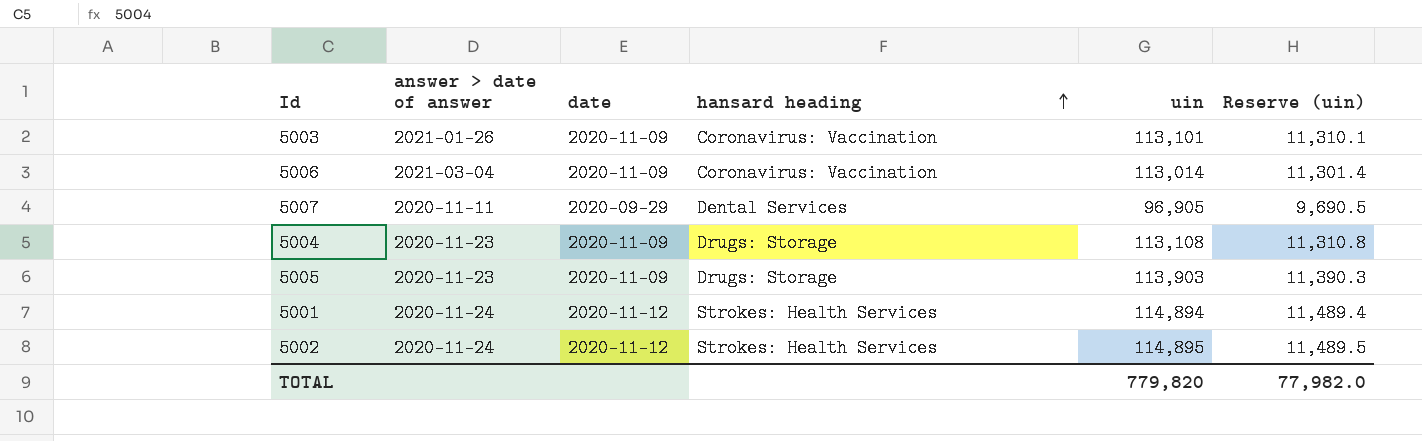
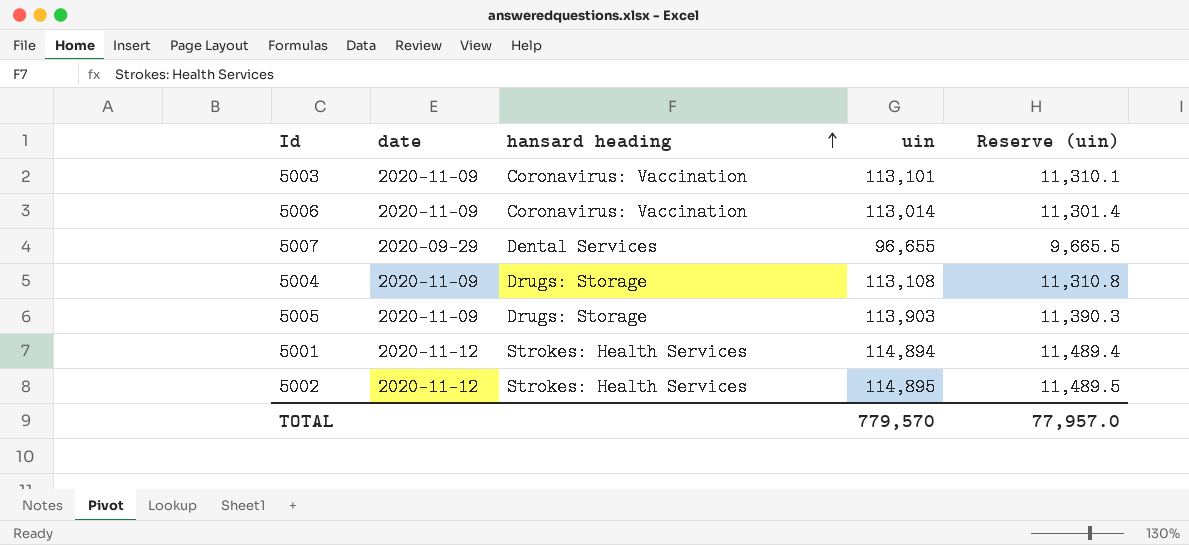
column answer > date of answer | position: 2 -> none
5007 | uin: 96,905 -> 96,655
5007 | Reserve (uin): 9,690.5 -> 9,665.5
TOTAL | uin: 779,820 -> 779,570
TOTAL | Reserve (uin): 77,982.0 -> 77,957.0

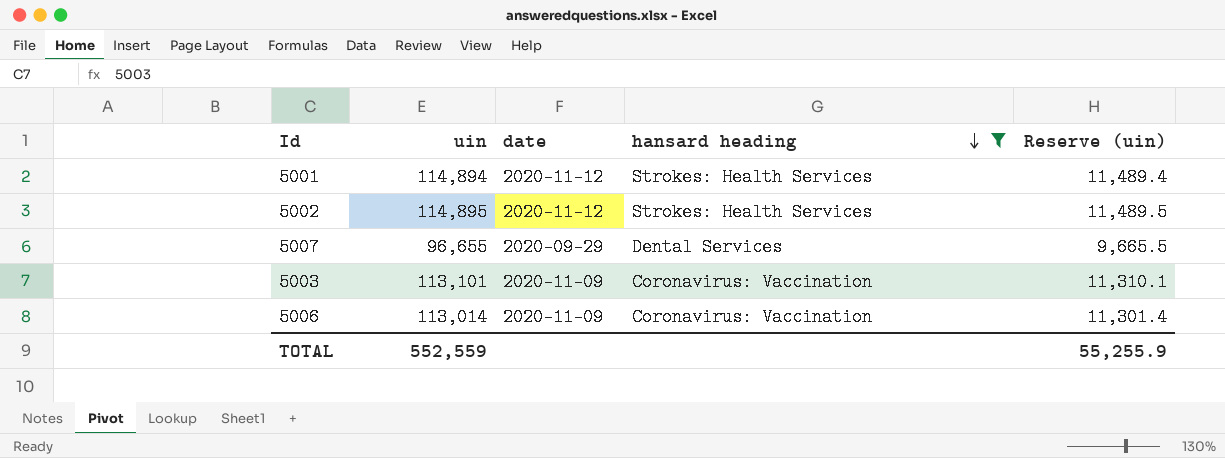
filter: none -> hansard heading != Drugs: Storage
row order: hansard heading ascending -> hansard heading descending
column uin | position: 4 -> 2
TOTAL | uin: 779,570 -> 552,559
TOTAL | Reserve (uin): 77,957.0 -> 55,255.9

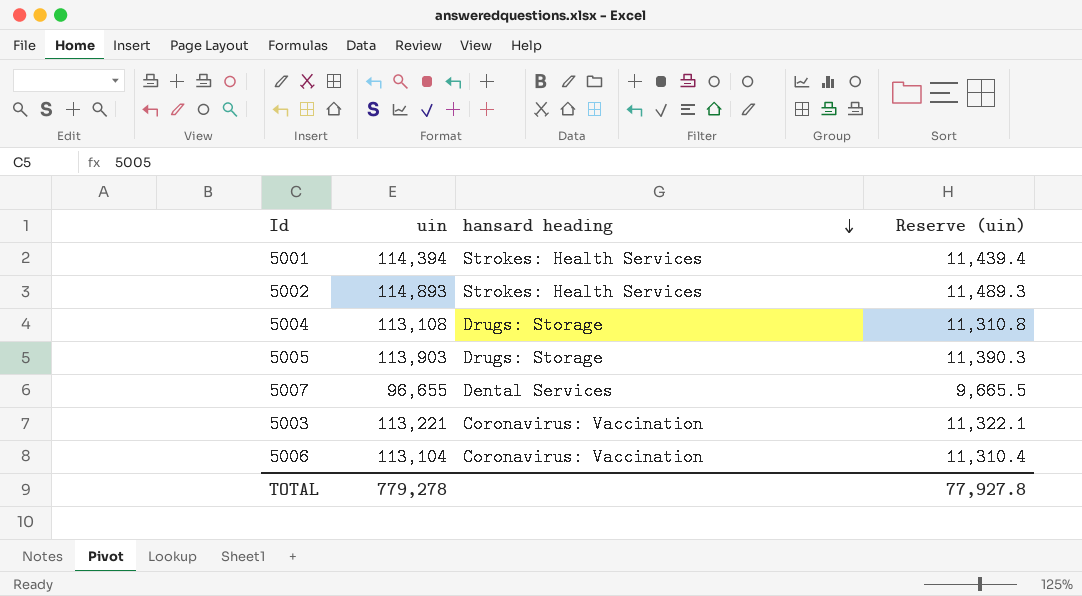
filter: hansard heading != Drugs: Storage -> none
column date | position: 3 -> none
5001 | uin: 114,894 -> 114,394
5001 | Reserve (uin): 11,489.4 -> 11,439.4
5002 | uin: 114,895 -> 114,893
5002 | Reserve (uin): 11,489.5 -> 11,489.3
5003 | uin: 113,101 -> 113,221
5003 | Reserve (uin): 11,310.1 -> 11,322.1
5006 | uin: 113,014 -> 113,104
5006 | Reserve (uin): 11,301.4 -> 11,310.4
TOTAL | uin: 552,559 -> 779,278
TOTAL | Reserve (uin): 55,255.9 -> 77,927.8

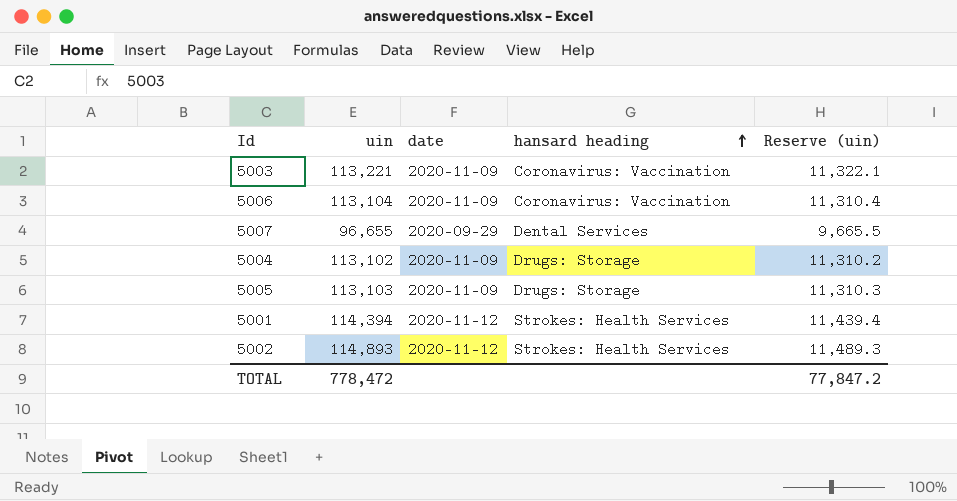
row order: hansard heading descending -> hansard heading ascending
column date | position: none -> 3
5004 | uin: 113,108 -> 113,102
5004 | Reserve (uin): 11,310.8 -> 11,310.2
5005 | uin: 113,903 -> 113,103
5005 | Reserve (uin): 11,390.3 -> 11,310.3
TOTAL | uin: 779,278 -> 778,472
TOTAL | Reserve (uin): 77,927.8 -> 77,847.2

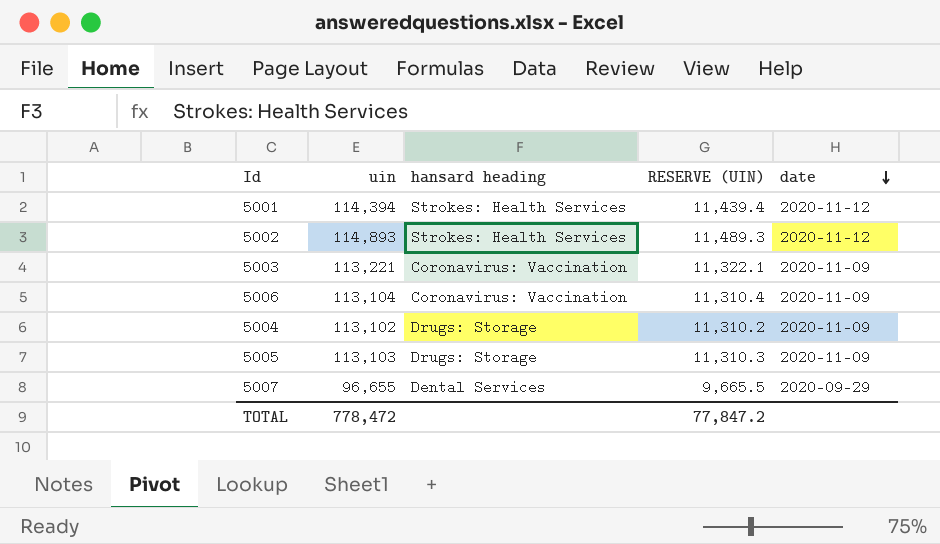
row order: hansard heading ascending -> date descending
column name: Reserve (uin) -> RESERVE (UIN)
column date | position: 3 -> 5

